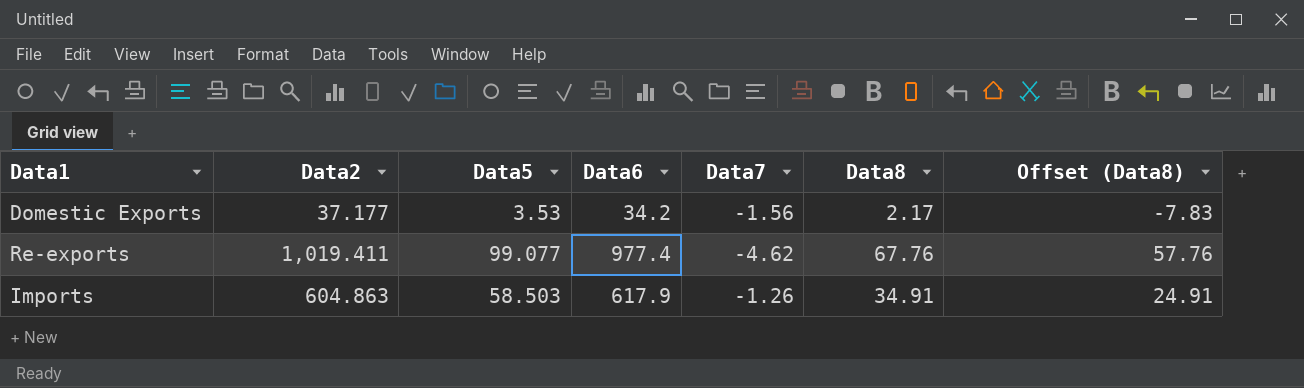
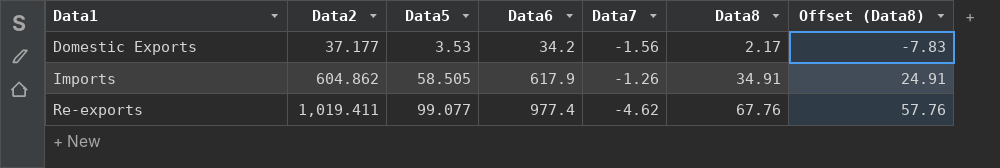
row order: none -> Data1 ascending
Imports | Data2: 604.863 -> 604.862
Imports | Data5: 58.503 -> 58.505

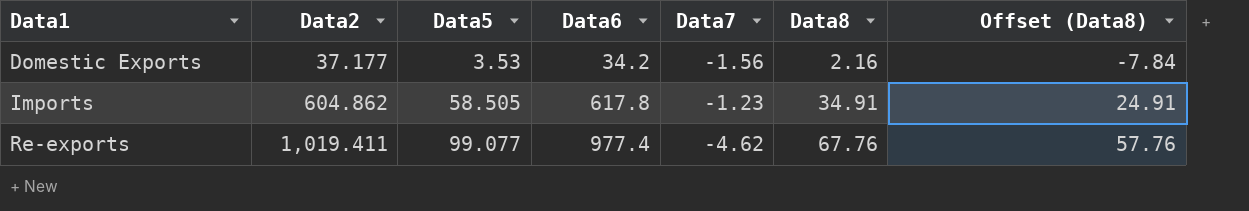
Domestic Exports | Data8: 2.17 -> 2.16
Domestic Exports | Offset (Data8): -7.83 -> -7.84
Imports | Data6: 617.9 -> 617.8
Imports | Data7: -1.26 -> -1.23

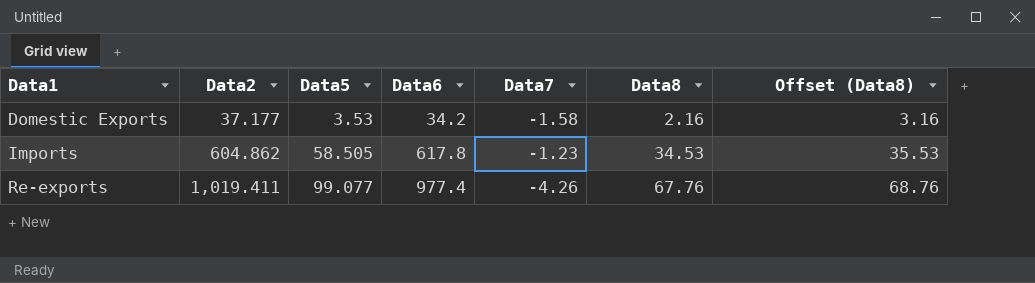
column Offset (Data8) | formula: [Data8] - 10 -> [Data8] + 1
Domestic Exports | Data7: -1.56 -> -1.58
Imports | Data8: 34.91 -> 34.53
Re-exports | Data7: -4.62 -> -4.26

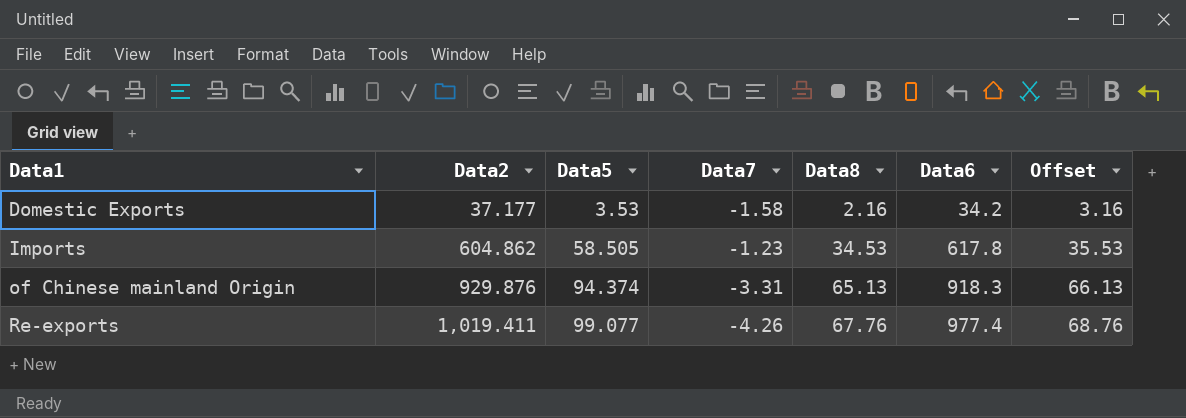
column Data6 | position: 4 -> 6
column name: Offset (Data8) -> Offset
row of Chinese mainland Origin: none -> 929.876 | 94.374 | -3.31 | 65.13 | 918.3 | 66.13

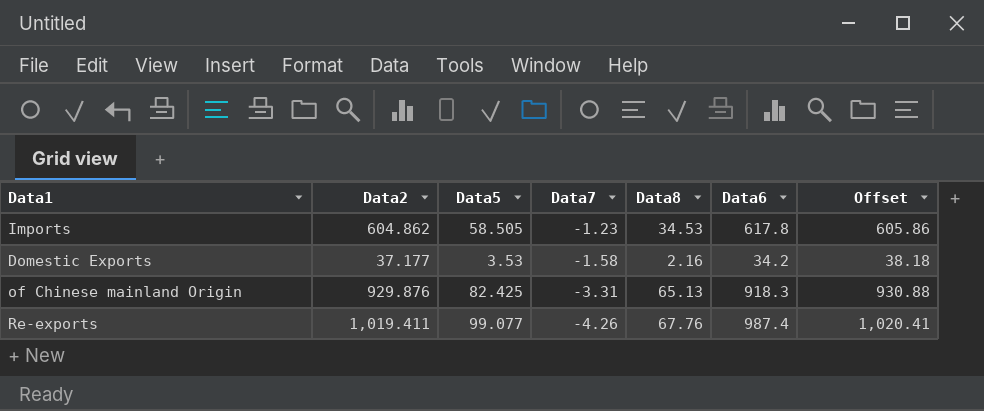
row order: Data1 ascending -> Data7 descending
column Offset | formula: [Data8] + 1 -> [Data2] + 1
of Chinese mainland Origin | Data5: 94.374 -> 82.425
Re-exports | Data6: 977.4 -> 987.4

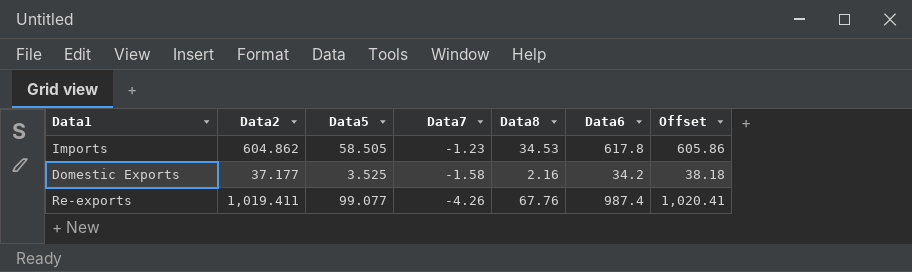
row of Chinese mainland Origin: 929.876 | 82.425 | -3.31 | 65.13 | 918.3 | 930.88 -> none
Domestic Exports | Data5: 3.53 -> 3.525

